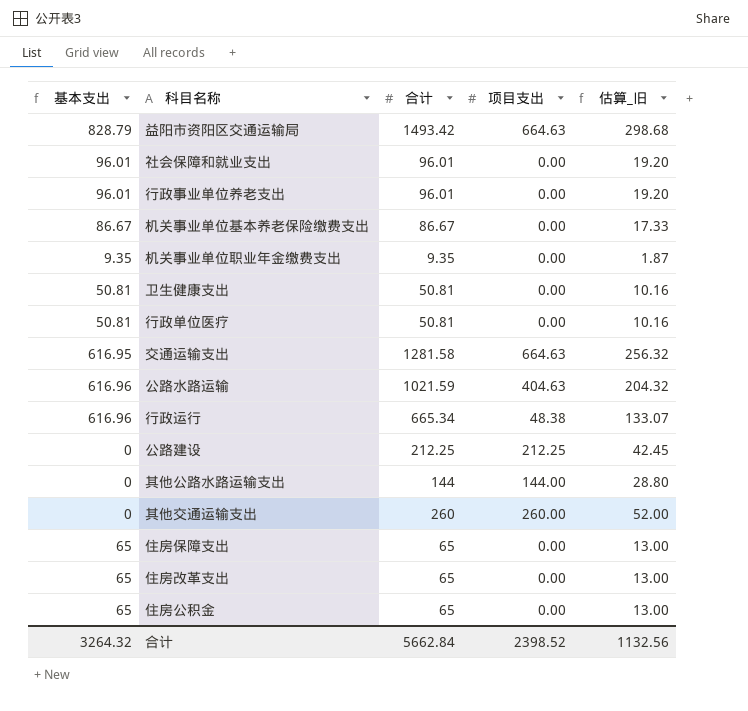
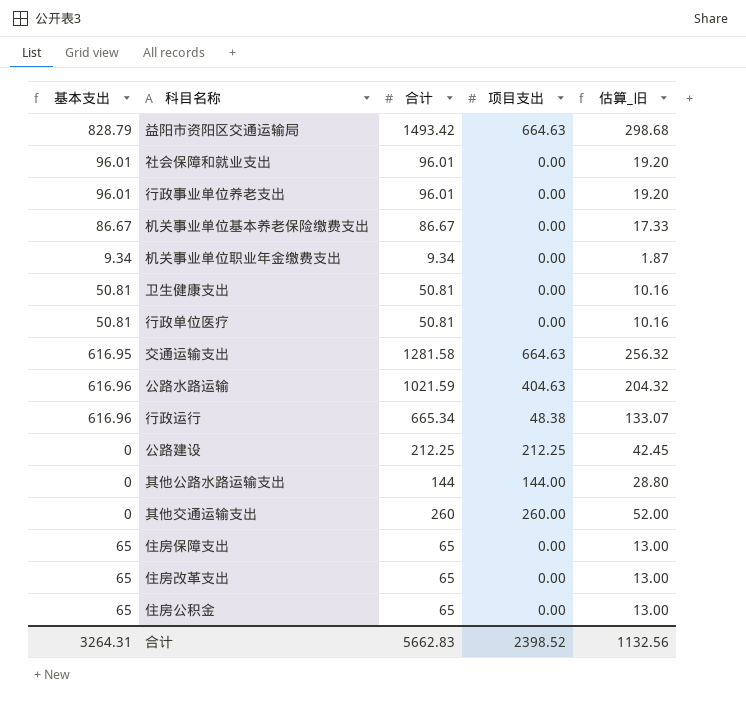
机关事业单位职业年金缴费支出 | 基本支出: 9.35 -> 9.34
机关事业单位职业年金缴费支出 | 合计: 9.35 -> 9.34
合计 | 基本支出: 3264.32 -> 3264.31
合计 | 合计: 5662.84 -> 5662.83

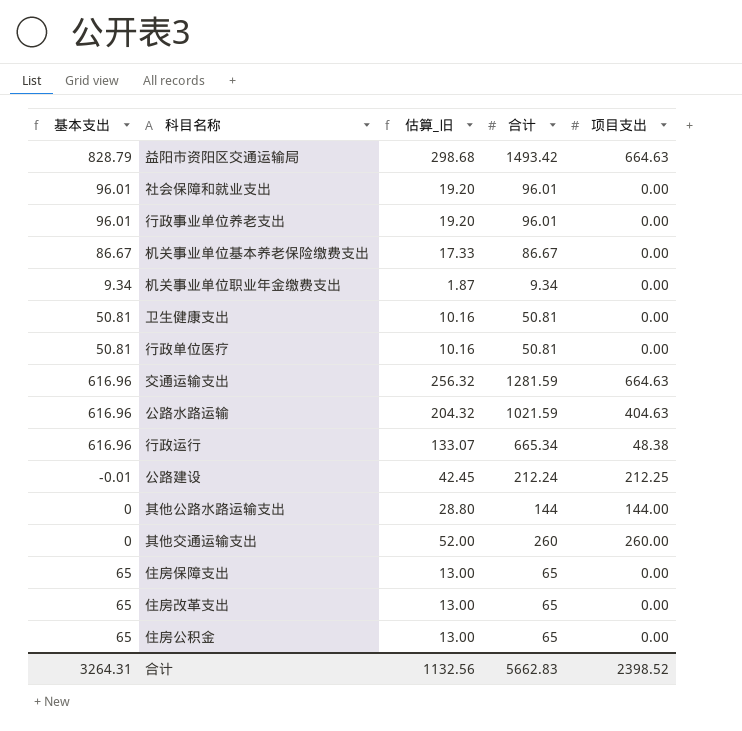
column 估算_旧 | position: 5 -> 3
交通运输支出 | 基本支出: 616.95 -> 616.96
交通运输支出 | 合计: 1281.58 -> 1281.59
公路建设 | 基本支出: 0 -> -0.01
公路建设 | 合计: 212.25 -> 212.24

